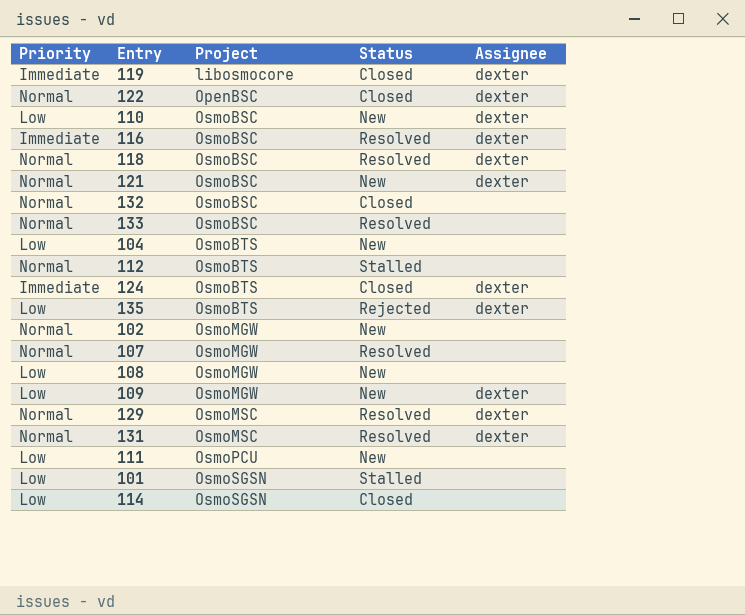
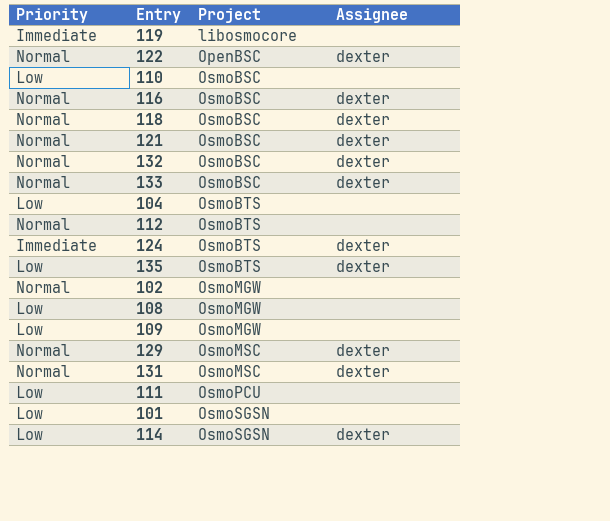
column Status | position: 4 -> none
row 107: Normal | OsmoMGW | Resolved | none -> none
119 | Assignee: dexter -> none
110 | Assignee: dexter -> none
116 | Priority: Immediate -> Normal
132 | Assignee: none -> dexter
133 | Assignee: none -> dexter
109 | Assignee: dexter -> none
114 | Assignee: none -> dexter

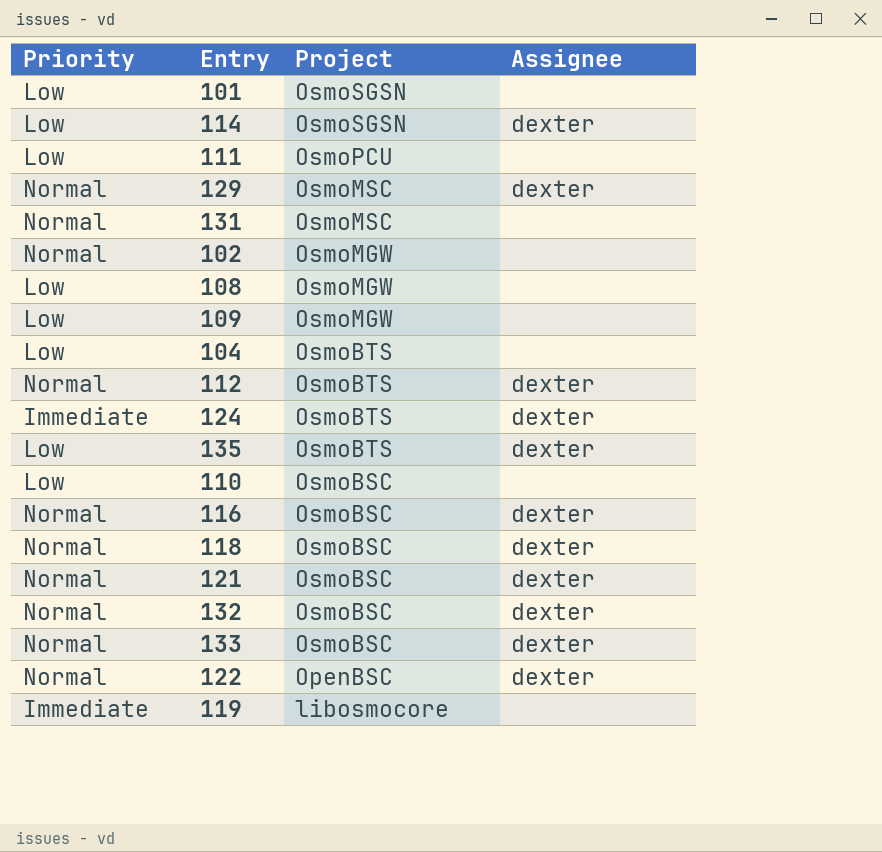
row order: Project ascending -> Project descending
131 | Assignee: dexter -> none
112 | Assignee: none -> dexter

